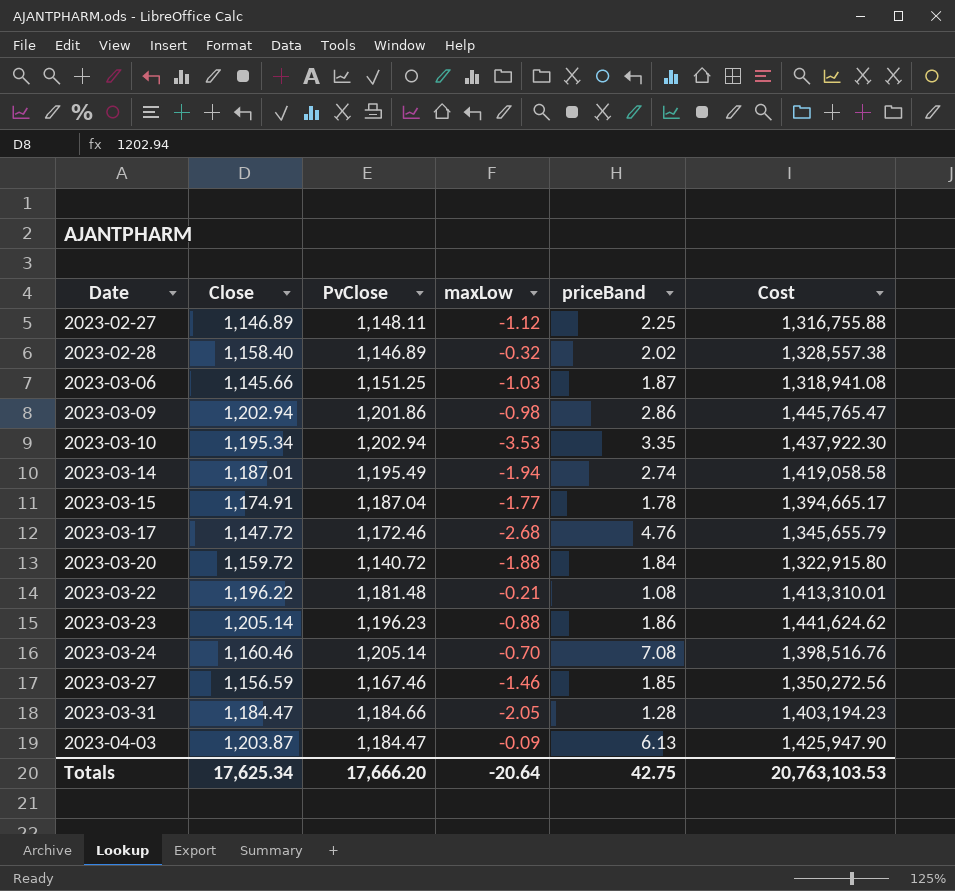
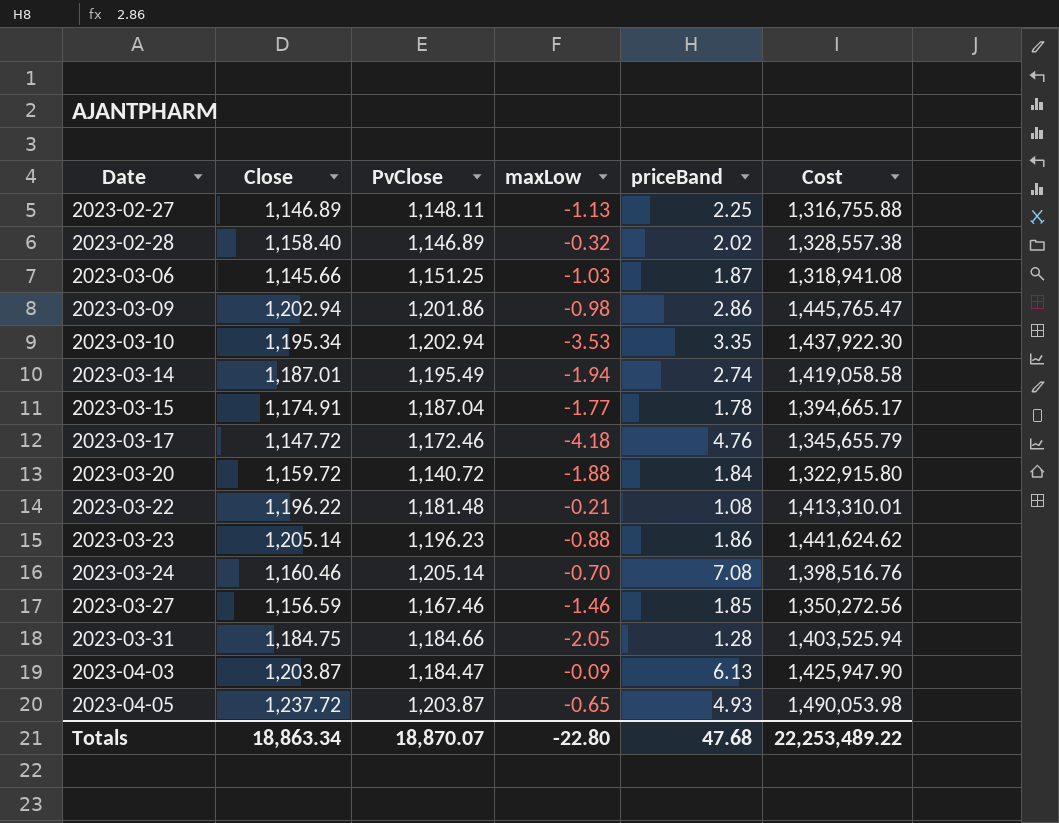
2023-02-27 | maxLow: -1.12 -> -1.13
2023-03-17 | maxLow: -2.68 -> -4.18
2023-03-31 | Close: 1,184.47 -> 1,184.75
2023-03-31 | Cost: 1,403,194.23 -> 1,403,525.94
row 2023-04-05: none -> 1,237.72 | 1,203.87 | -0.65 | 4.93 | 1,490,053.98
Totals | Close: 17,625.34 -> 18,863.34
Totals | PvClose: 17,666.20 -> 18,870.07
Totals | maxLow: -20.64 -> -22.80
Totals | priceBand: 42.75 -> 47.68
Totals | Cost: 20,763,103.53 -> 22,253,489.22

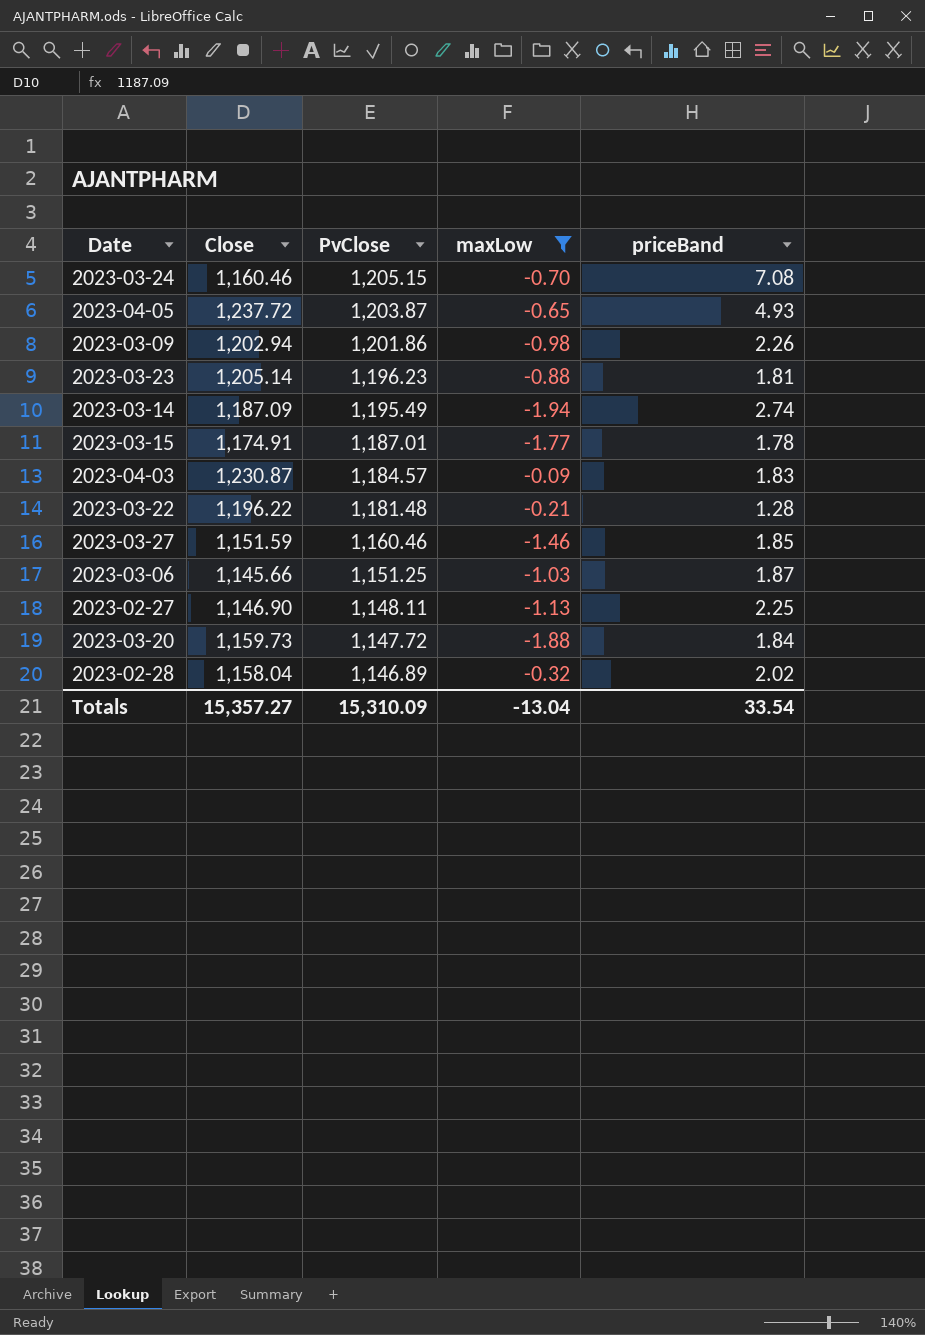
filter: none -> maxLow >= -1.94
row order: Date ascending -> PvClose descending
column Cost | formula: [Close] * [PvClose] -> none
2023-03-24 | PvClose: 1,205.14 -> 1,205.15
2023-03-09 | priceBand: 2.86 -> 2.26
2023-03-23 | priceBand: 1.86 -> 1.81
2023-03-14 | Close: 1,187.01 -> 1,187.09
2023-03-15 | PvClose: 1,187.04 -> 1,187.01
2023-04-03 | Close: 1,203.87 -> 1,230.87
2023-04-03 | PvClose: 1,184.47 -> 1,184.57
2023-04-03 | priceBand: 6.13 -> 1.83
2023-03-22 | priceBand: 1.08 -> 1.28
2023-03-27 | Close: 1,156.59 -> 1,151.59
2023-03-27 | PvClose: 1,167.46 -> 1,160.46
2023-02-27 | Close: 1,146.89 -> 1,146.90
2023-03-20 | Close: 1,159.72 -> 1,159.73
2023-03-20 | PvClose: 1,140.72 -> 1,147.72
2023-02-28 | Close: 1,158.40 -> 1,158.04
Totals | Close: 18,863.34 -> 15,357.27
Totals | PvClose: 18,870.07 -> 15,310.09
Totals | maxLow: -22.80 -> -13.04
Totals | priceBand: 47.68 -> 33.54

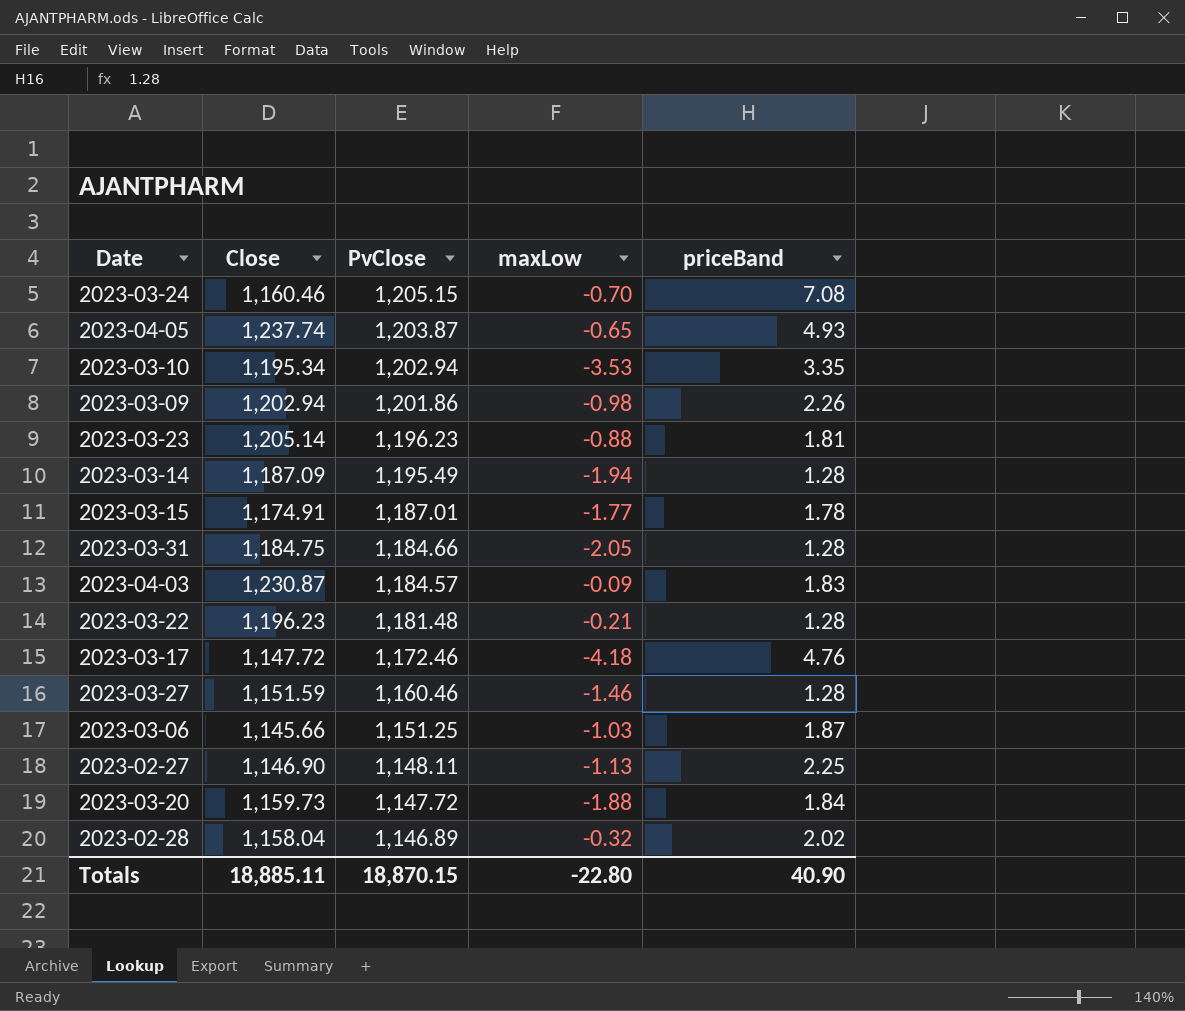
filter: maxLow >= -1.94 -> none
2023-04-05 | Close: 1,237.72 -> 1,237.74
2023-03-14 | priceBand: 2.74 -> 1.28
2023-03-22 | Close: 1,196.22 -> 1,196.23
2023-03-27 | priceBand: 1.85 -> 1.28
Totals | Close: 15,357.27 -> 18,885.11
Totals | PvClose: 15,310.09 -> 18,870.15
Totals | maxLow: -13.04 -> -22.80
Totals | priceBand: 33.54 -> 40.90

